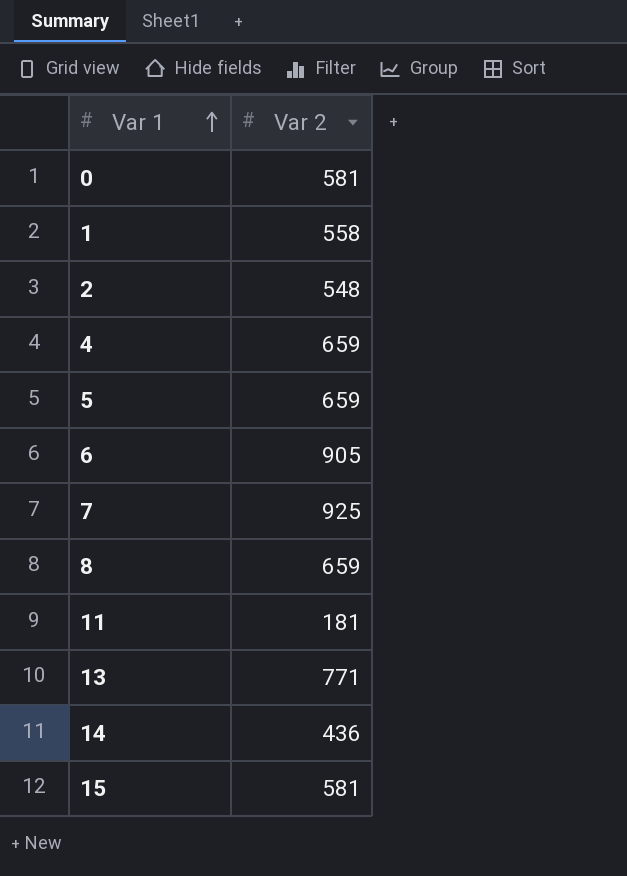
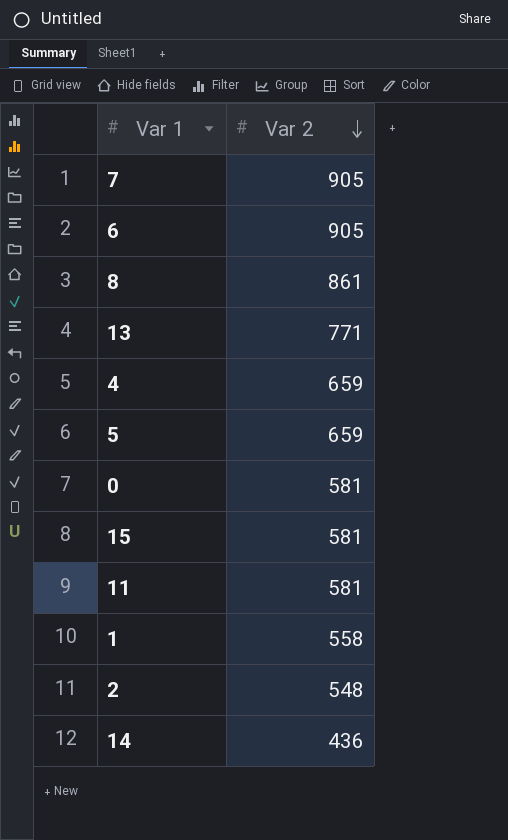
row order: Var 1 ascending -> Var 2 descending
7 | Var 2: 925 -> 905
8 | Var 2: 659 -> 861
11 | Var 2: 181 -> 581

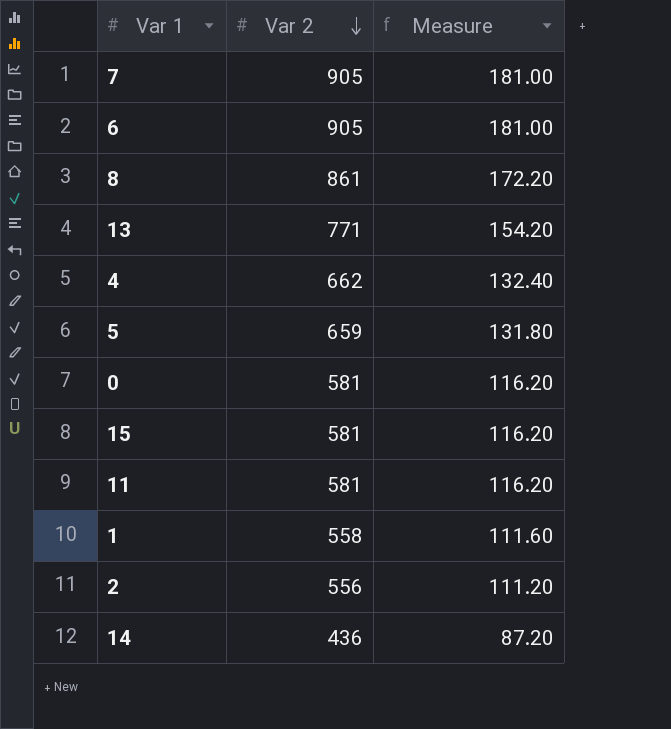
column Measure | formula: none -> [Var 2] * 0.2
4 | Var 2: 659 -> 662
2 | Var 2: 548 -> 556

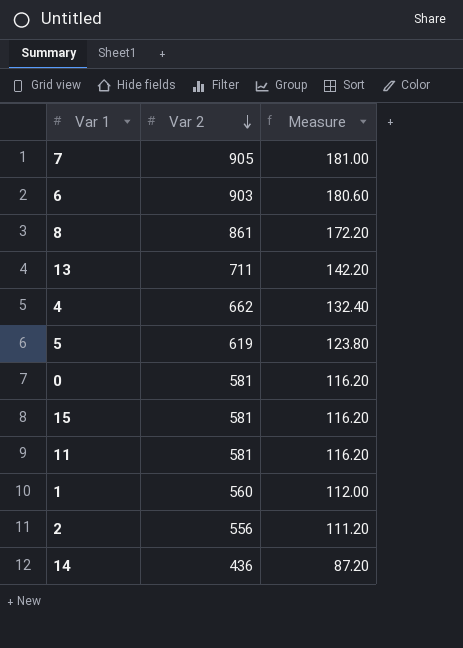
6 | Var 2: 905 -> 903
6 | Measure: 181.00 -> 180.60
13 | Var 2: 771 -> 711
13 | Measure: 154.20 -> 142.20
5 | Var 2: 659 -> 619
5 | Measure: 131.80 -> 123.80
1 | Var 2: 558 -> 560
1 | Measure: 111.60 -> 112.00

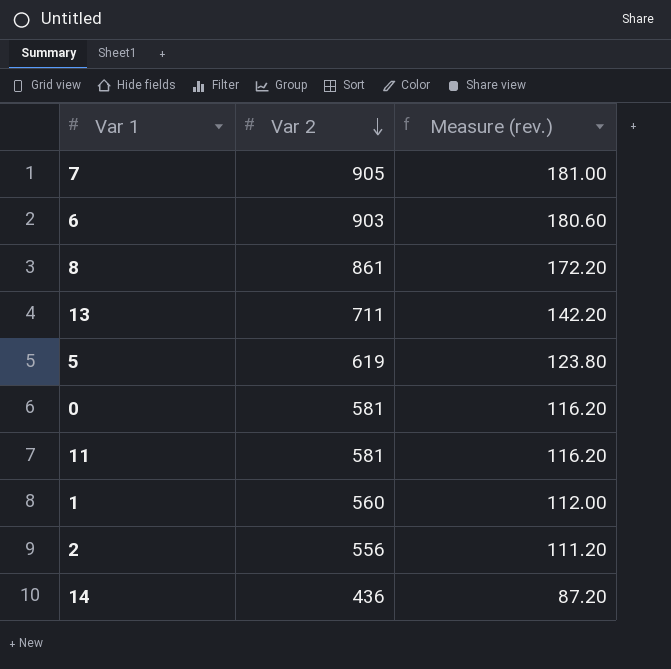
column name: Measure -> Measure (rev.)
row 4: 662 | 132.40 -> none
row 15: 581 | 116.20 -> none

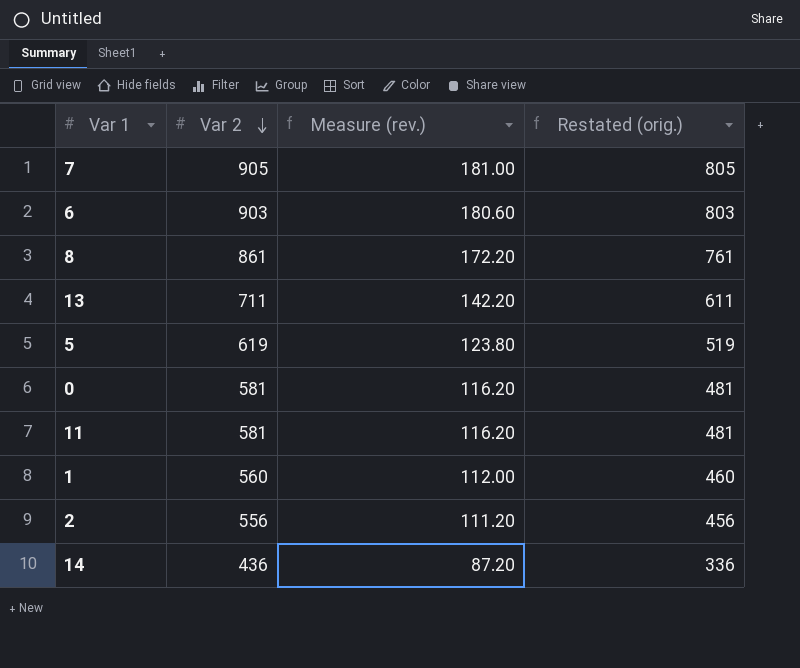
column Restated (orig.) | formula: none -> [Var 2] - 100

